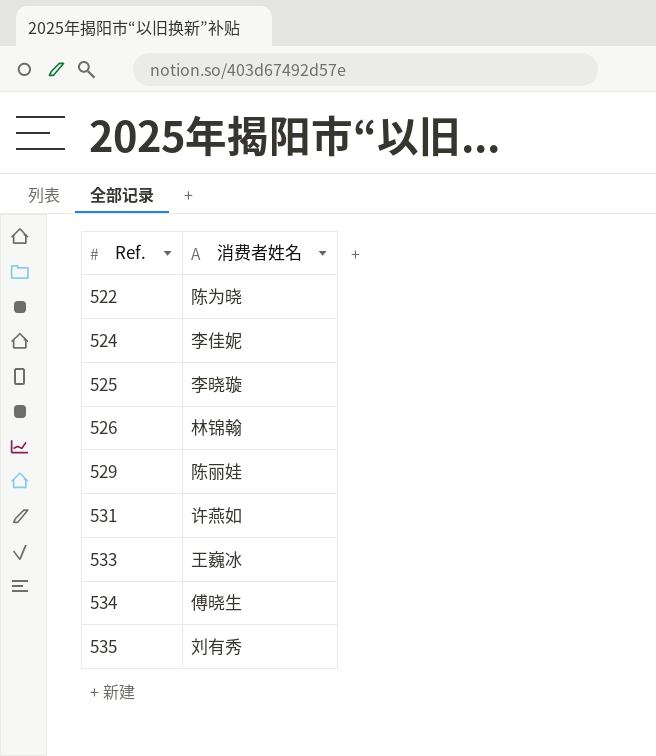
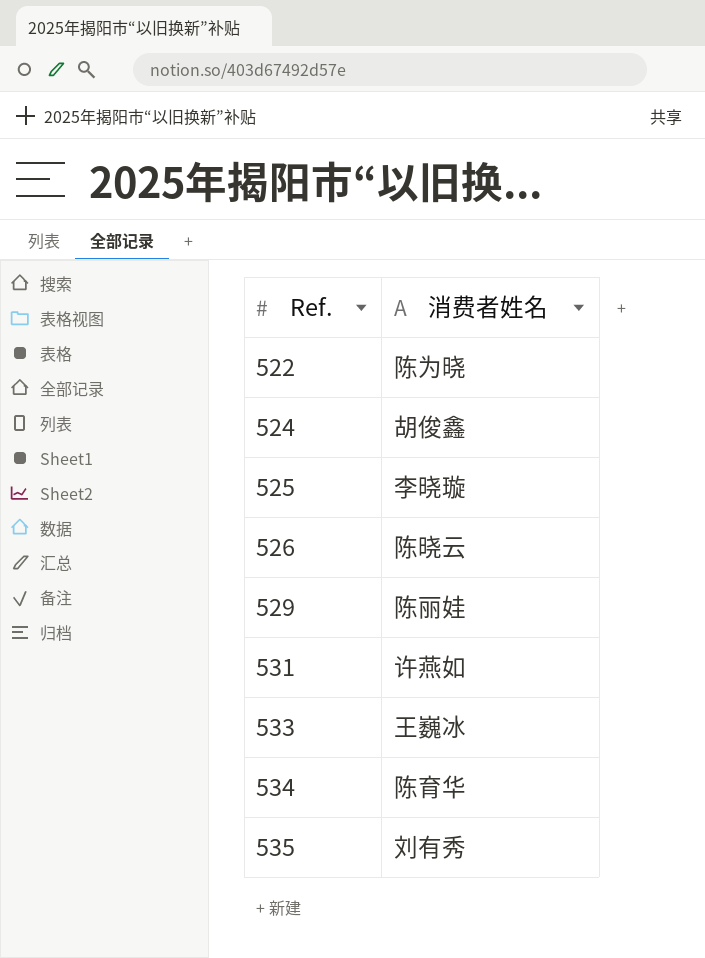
524 | 消费者姓名: 李佳妮 -> 胡俊鑫
526 | 消费者姓名: 林锦翰 -> 陈晓云
534 | 消费者姓名: 傅晓生 -> 陈育华

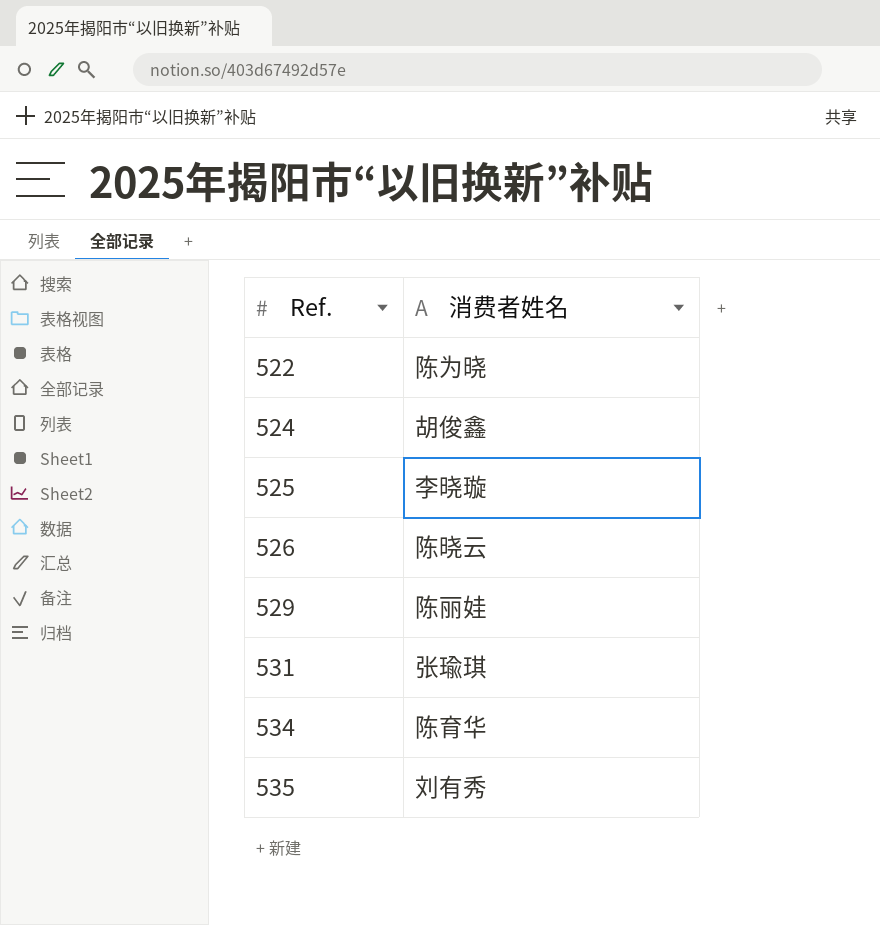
row 533: 王巍冰 -> none
531 | 消费者姓名: 许燕如 -> 张瑜琪

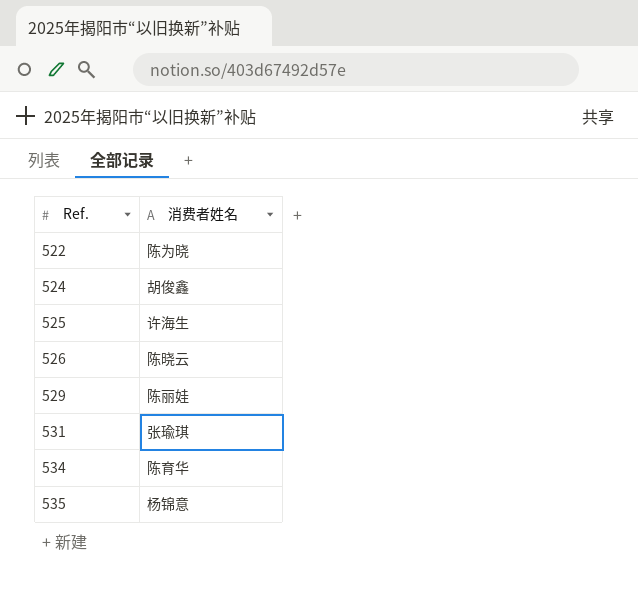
525 | 消费者姓名: 李晓璇 -> 许海生
535 | 消费者姓名: 刘有秀 -> 杨锦意

